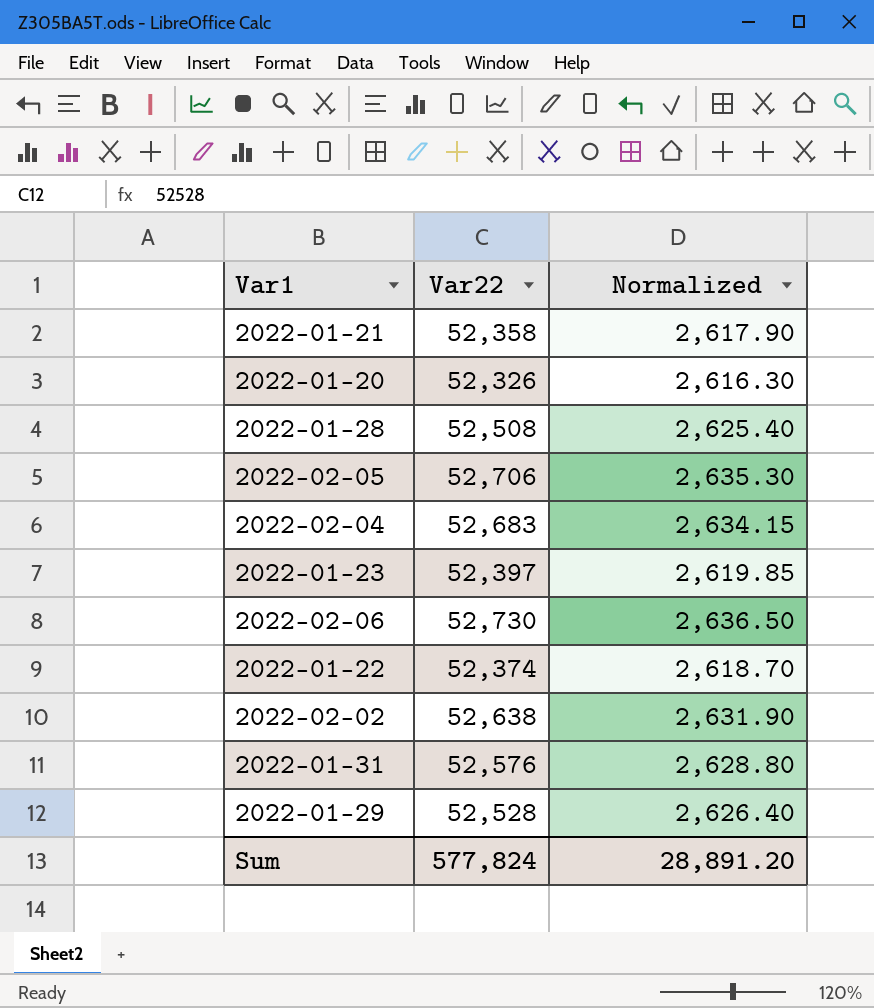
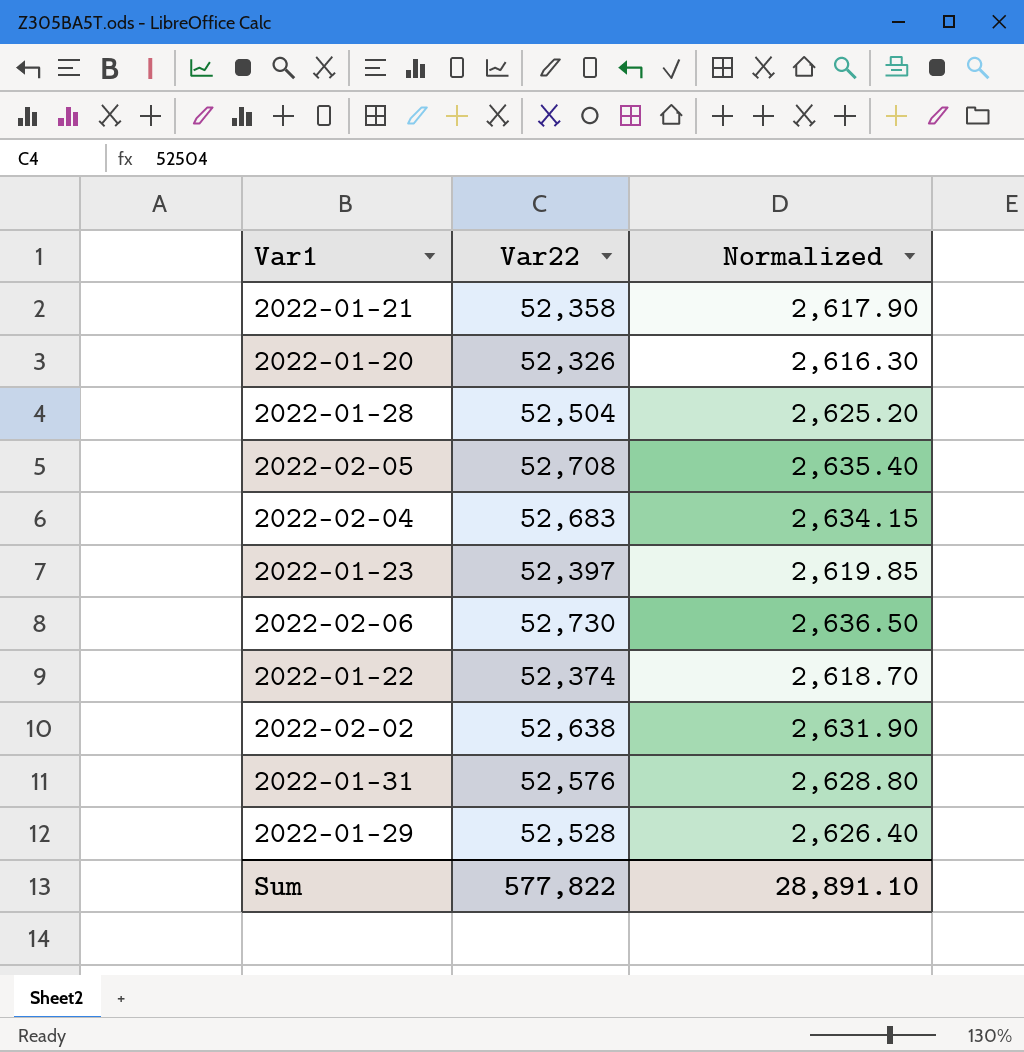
2022-01-28 | Var22: 52,508 -> 52,504
2022-01-28 | Normalized: 2,625.40 -> 2,625.20
2022-02-05 | Var22: 52,706 -> 52,708
2022-02-05 | Normalized: 2,635.30 -> 2,635.40
Sum | Var22: 577,824 -> 577,822
Sum | Normalized: 28,891.20 -> 28,891.10

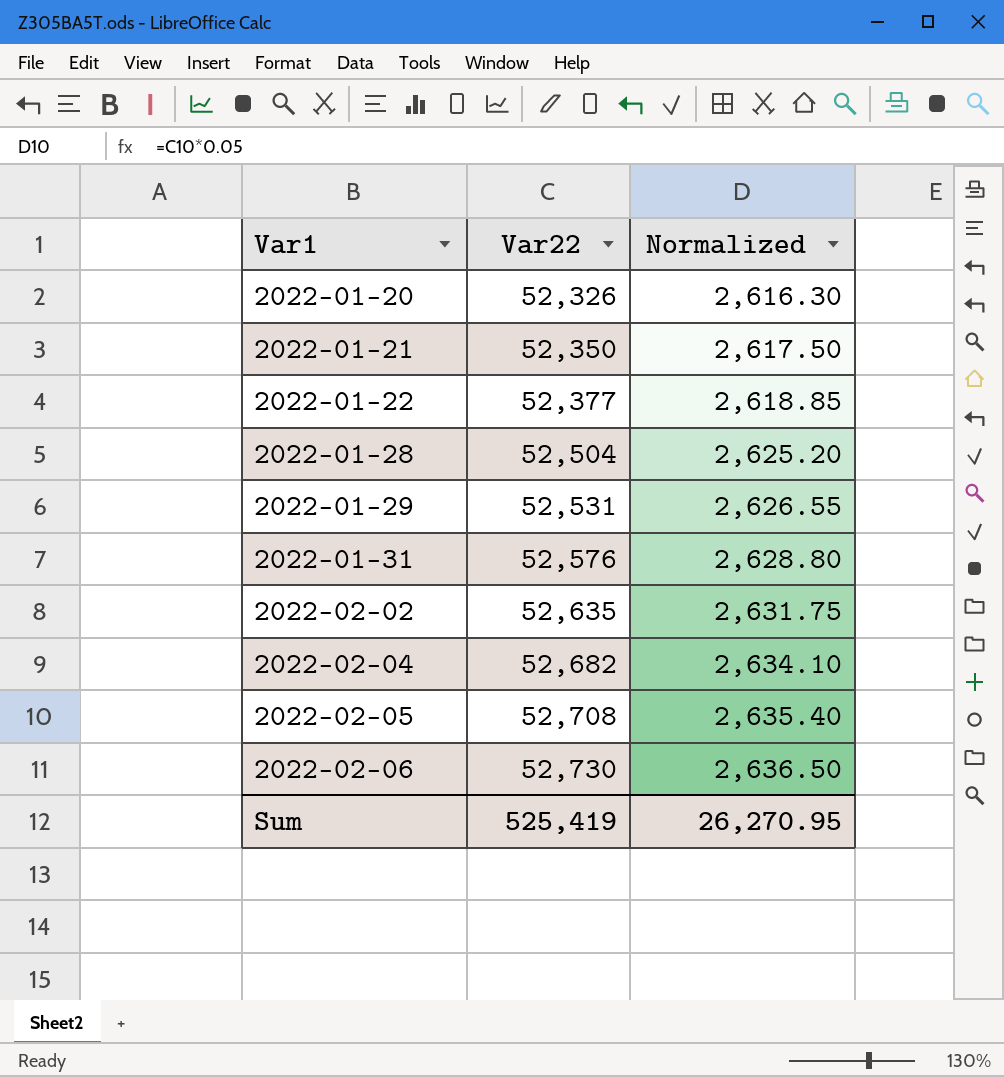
row order: none -> Var1 ascending
row 2022-01-23: 52,397 | 2,619.85 -> none
2022-01-21 | Var22: 52,358 -> 52,350
2022-01-21 | Normalized: 2,617.90 -> 2,617.50
2022-01-22 | Var22: 52,374 -> 52,377
2022-01-22 | Normalized: 2,618.70 -> 2,618.85
2022-01-29 | Var22: 52,528 -> 52,531
2022-01-29 | Normalized: 2,626.40 -> 2,626.55
2022-02-02 | Var22: 52,638 -> 52,635
2022-02-02 | Normalized: 2,631.90 -> 2,631.75
2022-02-04 | Var22: 52,683 -> 52,682
2022-02-04 | Normalized: 2,634.15 -> 2,634.10
Sum | Var22: 577,822 -> 525,419
Sum | Normalized: 28,891.10 -> 26,270.95

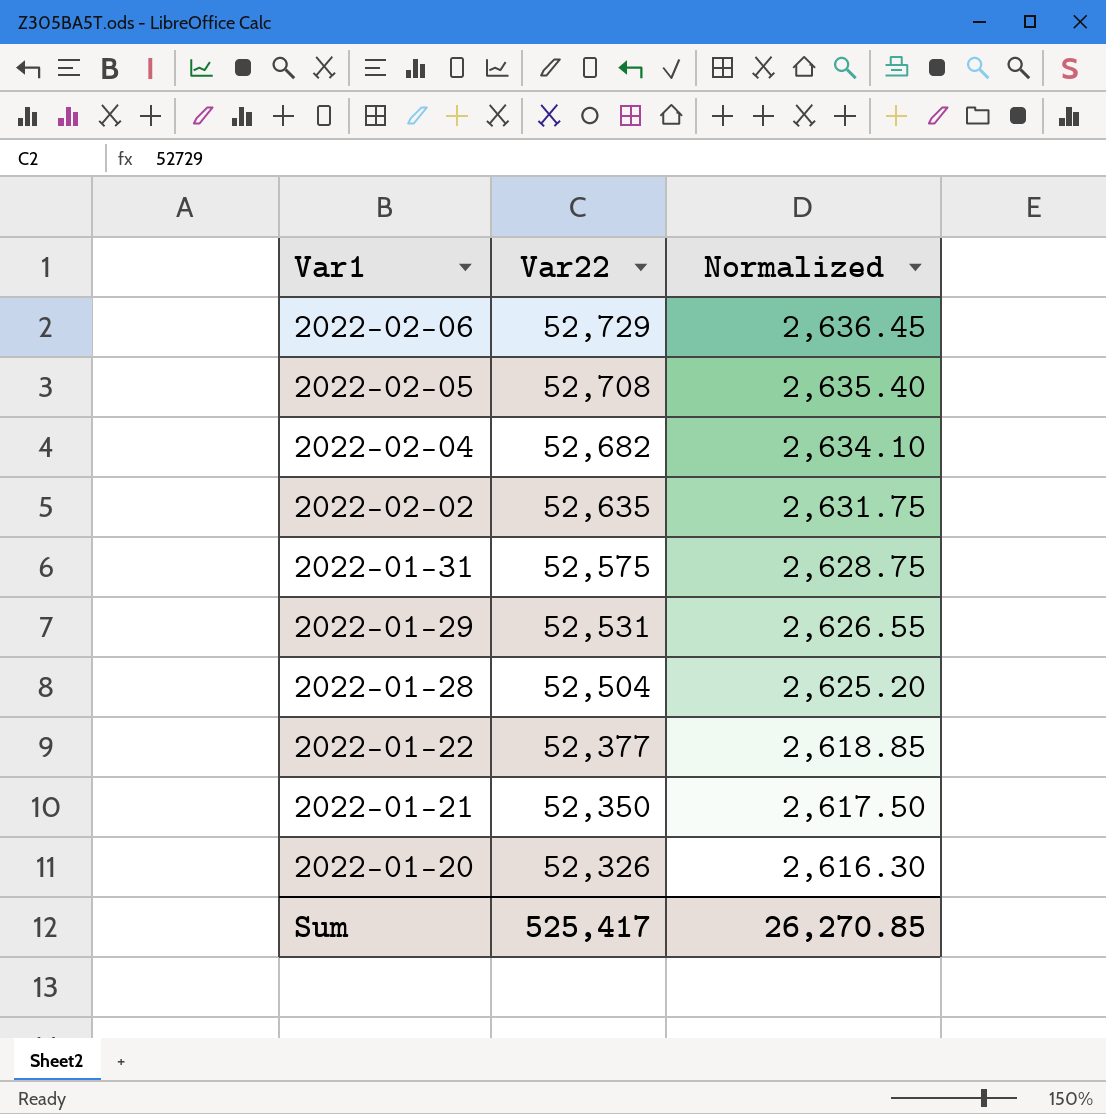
row order: Var1 ascending -> Var1 descending
2022-02-06 | Var22: 52,730 -> 52,729
2022-02-06 | Normalized: 2,636.50 -> 2,636.45
2022-01-31 | Var22: 52,576 -> 52,575
2022-01-31 | Normalized: 2,628.80 -> 2,628.75
Sum | Var22: 525,419 -> 525,417
Sum | Normalized: 26,270.95 -> 26,270.85

